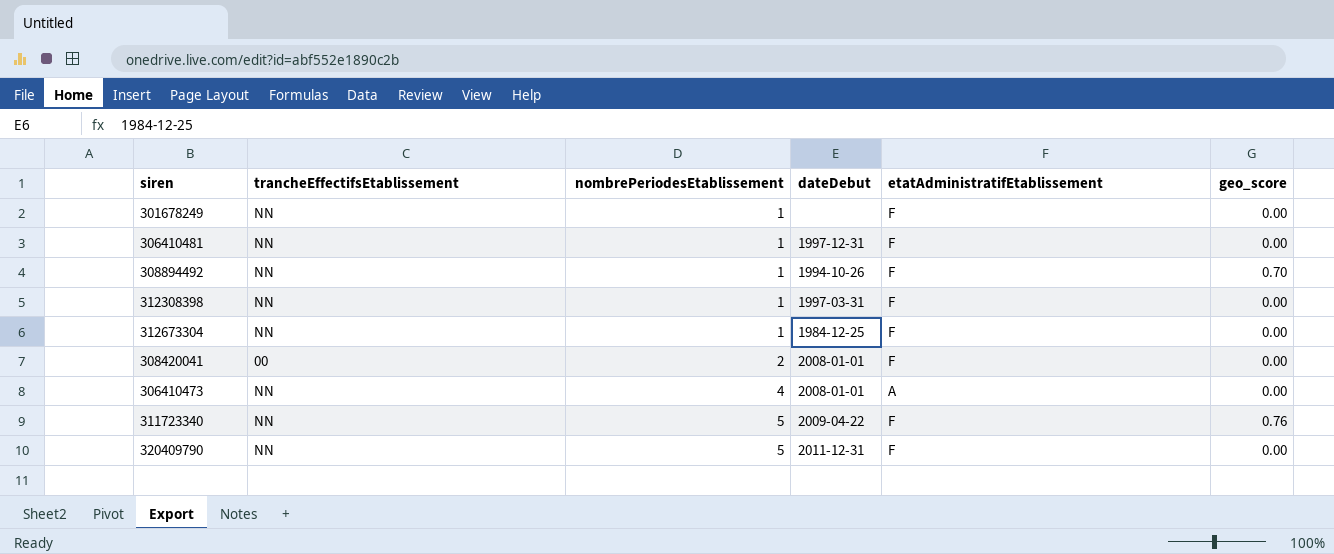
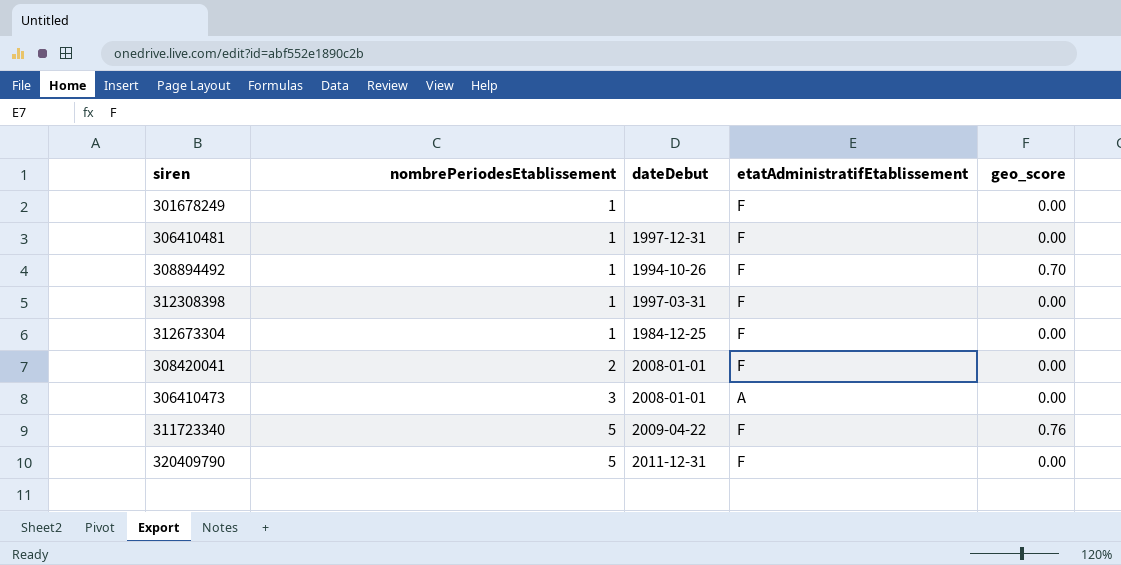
column trancheEffectifsEtablissement | position: 2 -> none
306410473 | nombrePeriodesEtablissement: 4 -> 3

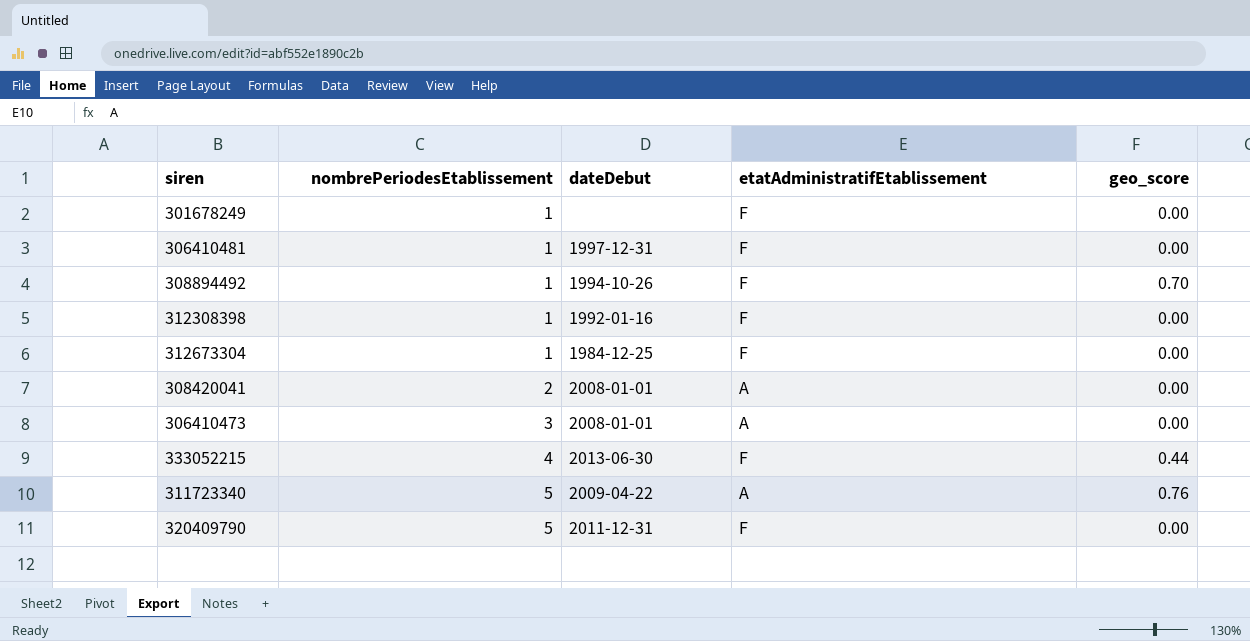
312308398 | dateDebut: 1997-03-31 -> 1992-01-16
308420041 | etatAdministratifEtablissement: F -> A
row 333052215: none -> 4 | 2013-06-30 | F | 0.44
311723340 | etatAdministratifEtablissement: F -> A

